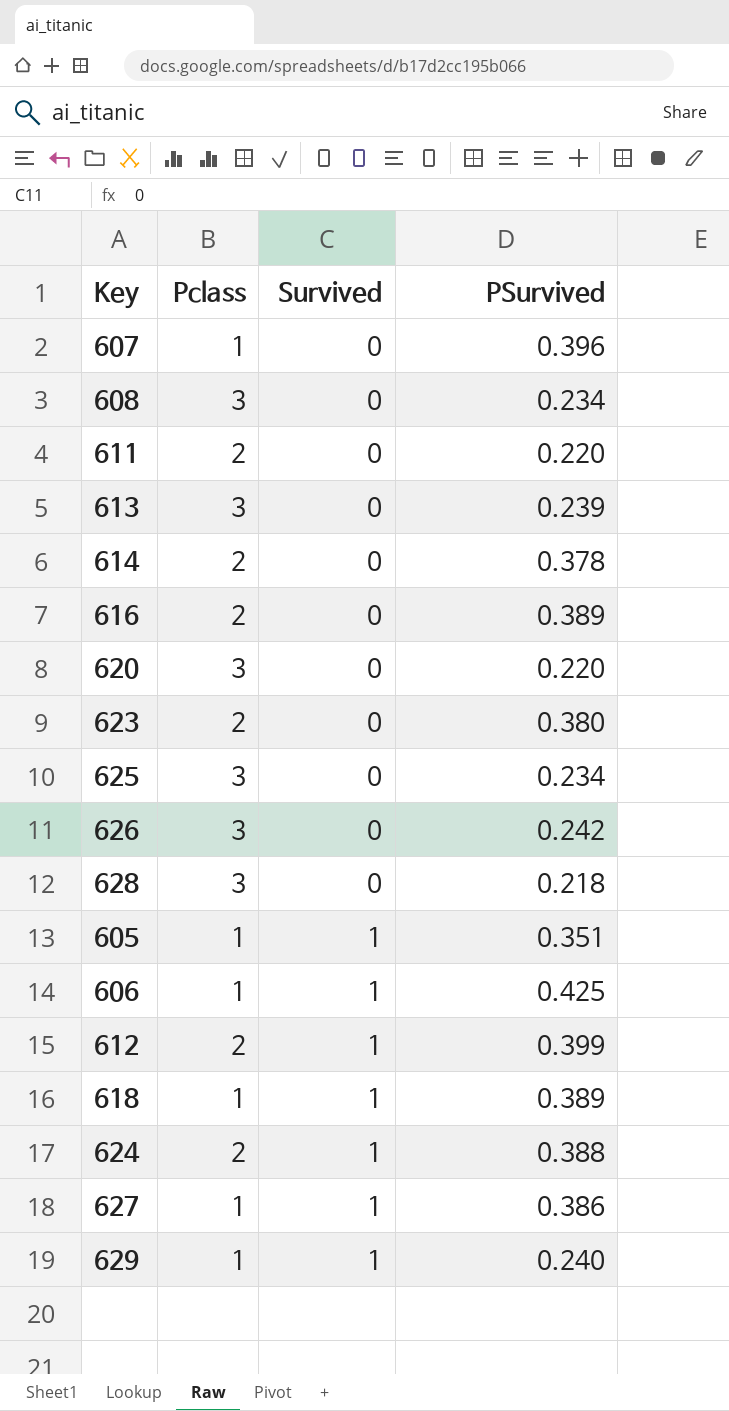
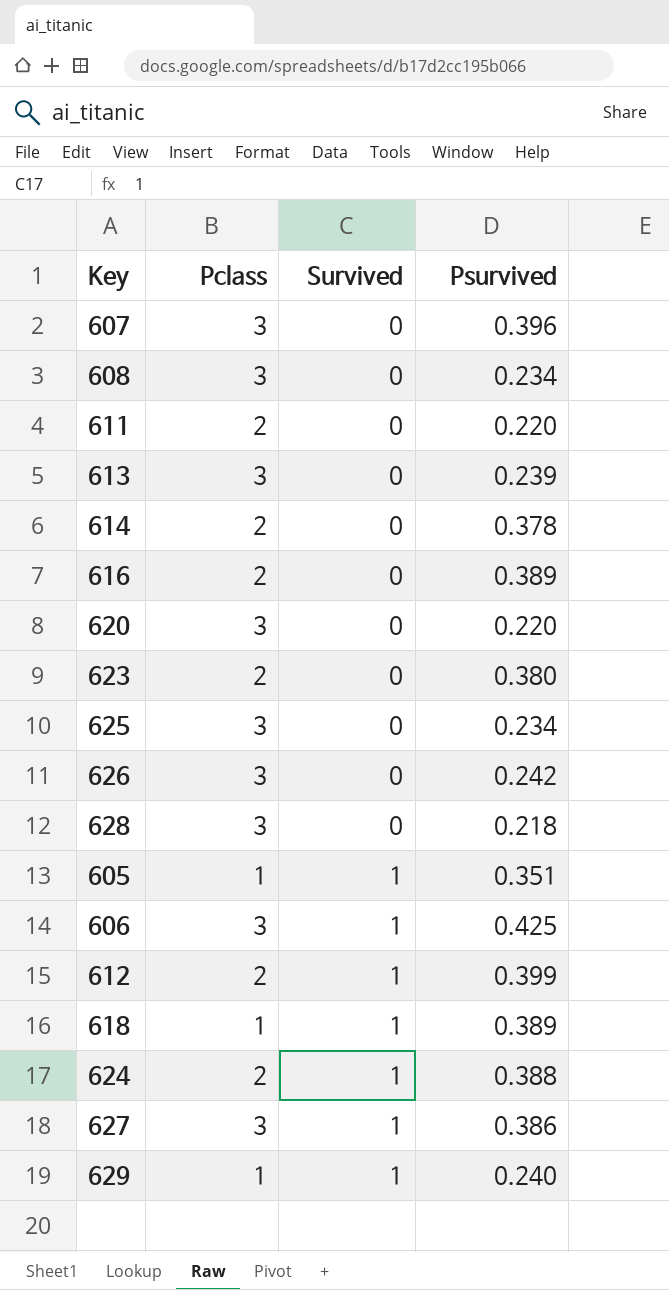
column name: PSurvived -> Psurvived
607 | Pclass: 1 -> 3
606 | Pclass: 1 -> 3
627 | Pclass: 1 -> 3

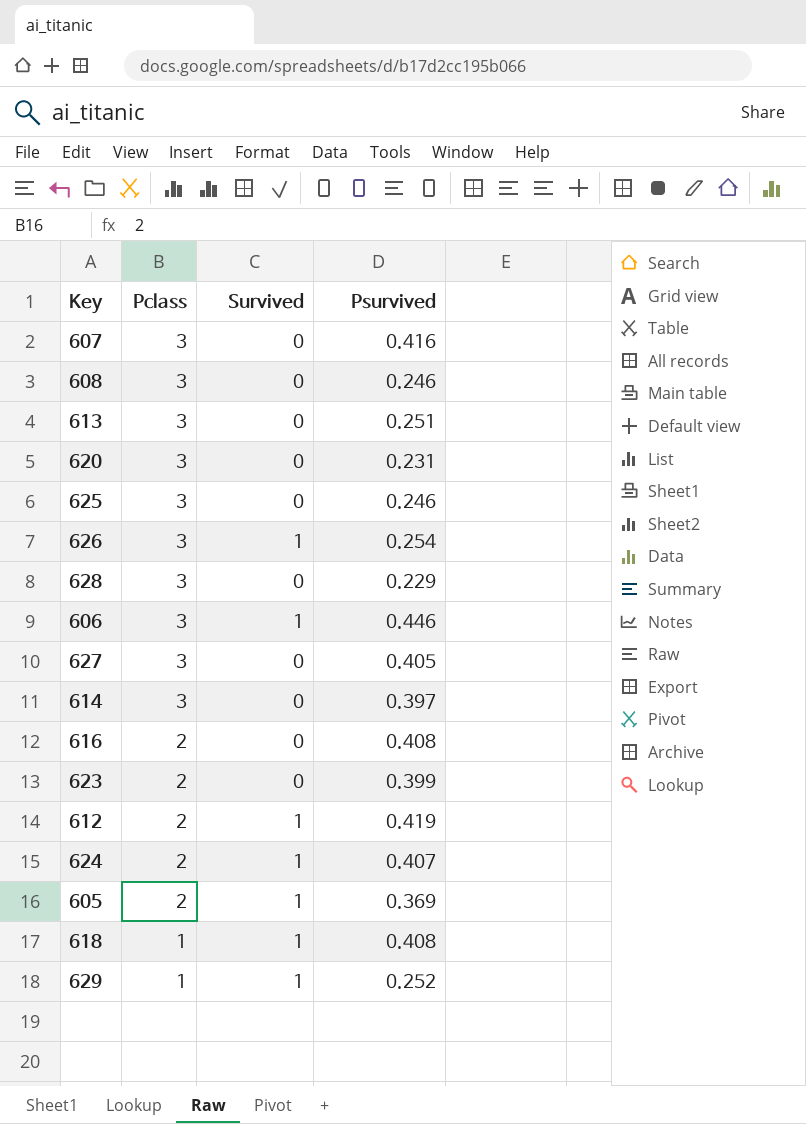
row order: Survived ascending -> Pclass descending
row 611: 2 | 0 | 0.220 -> none
607 | Psurvived: 0.396 -> 0.416
608 | Psurvived: 0.234 -> 0.246
613 | Psurvived: 0.239 -> 0.251
620 | Psurvived: 0.220 -> 0.231
625 | Psurvived: 0.234 -> 0.246
626 | Survived: 0 -> 1
626 | Psurvived: 0.242 -> 0.254
628 | Psurvived: 0.218 -> 0.229
606 | Psurvived: 0.425 -> 0.446
627 | Survived: 1 -> 0
627 | Psurvived: 0.386 -> 0.405
614 | Pclass: 2 -> 3
614 | Psurvived: 0.378 -> 0.397
616 | Psurvived: 0.389 -> 0.408
623 | Psurvived: 0.380 -> 0.399
612 | Psurvived: 0.399 -> 0.419
624 | Psurvived: 0.388 -> 0.407
605 | Pclass: 1 -> 2
605 | Psurvived: 0.351 -> 0.369
618 | Psurvived: 0.389 -> 0.408
629 | Psurvived: 0.240 -> 0.252

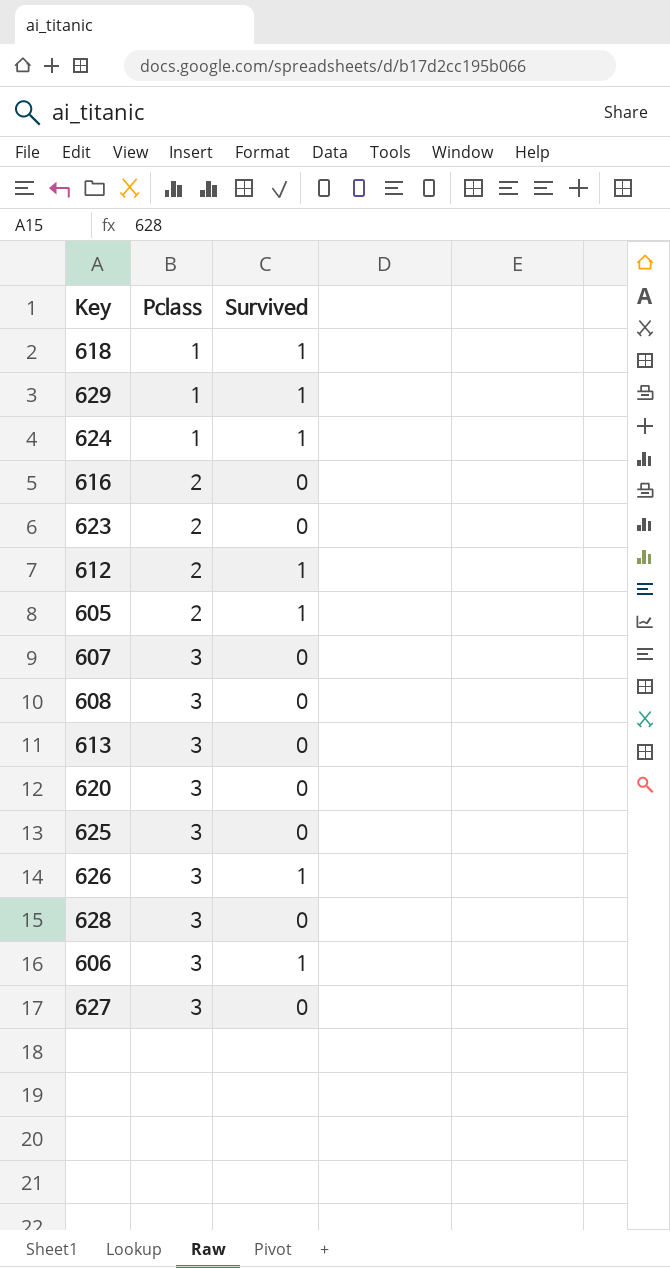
row order: Pclass descending -> Pclass ascending
column Psurvived | position: 4 -> none
row 614: 3 | 0 | 0.397 -> none
624 | Pclass: 2 -> 1

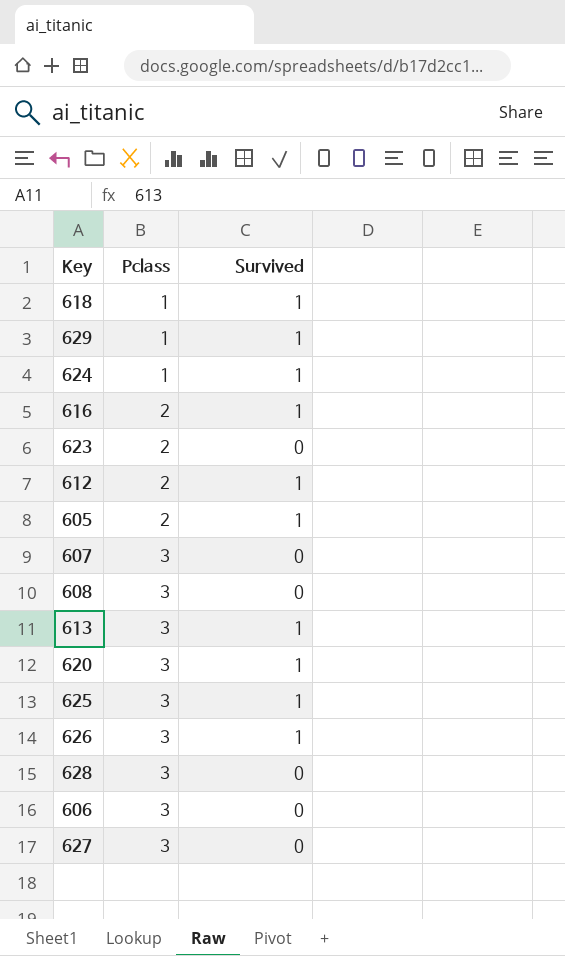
616 | Survived: 0 -> 1
613 | Survived: 0 -> 1
620 | Survived: 0 -> 1
625 | Survived: 0 -> 1
606 | Survived: 1 -> 0

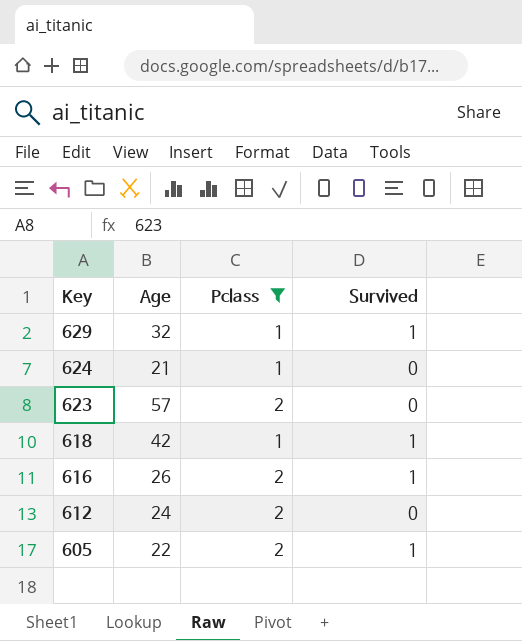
filter: none -> Pclass != 3
row order: Pclass ascending -> Key descending
column Age | position: none -> 2
624 | Survived: 1 -> 0
612 | Survived: 1 -> 0

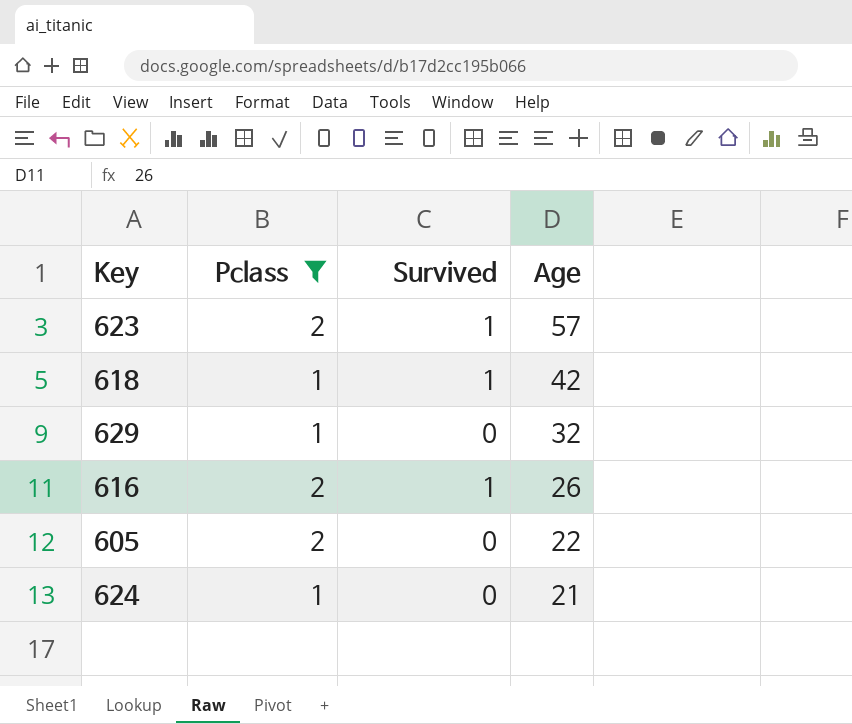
row order: Key descending -> Age descending
column Age | position: 2 -> 4
row 612: 24 | 2 | 0 -> none
623 | Survived: 0 -> 1
629 | Survived: 1 -> 0
605 | Survived: 1 -> 0

